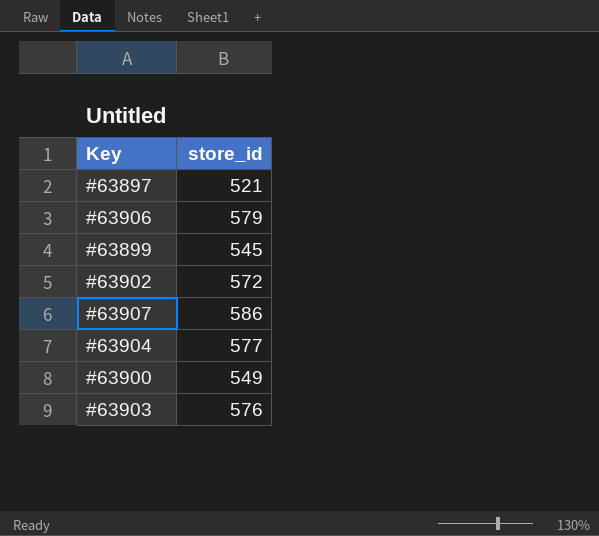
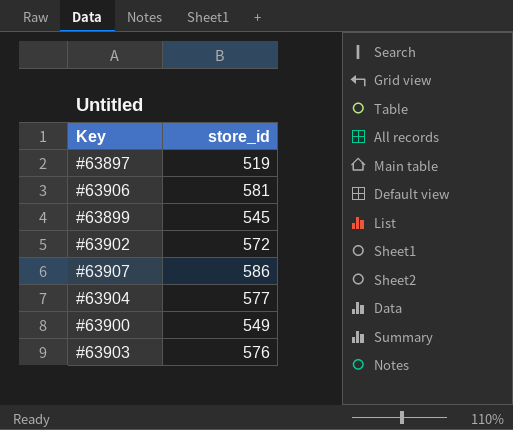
#63897 | store_id: 521 -> 519
#63906 | store_id: 579 -> 581

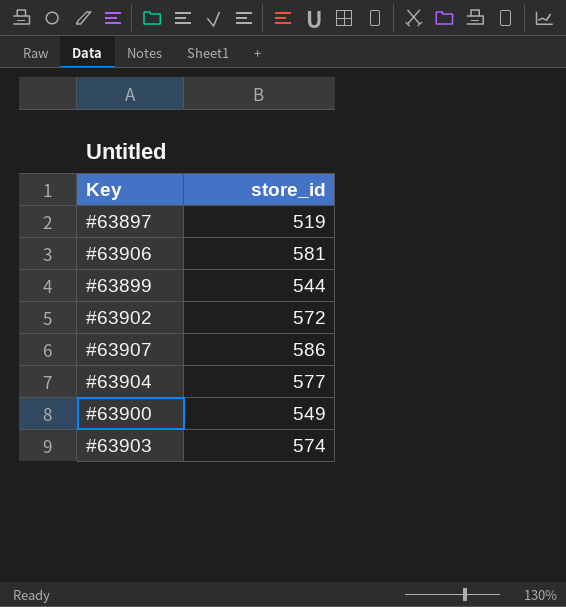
#63899 | store_id: 545 -> 544
#63903 | store_id: 576 -> 574

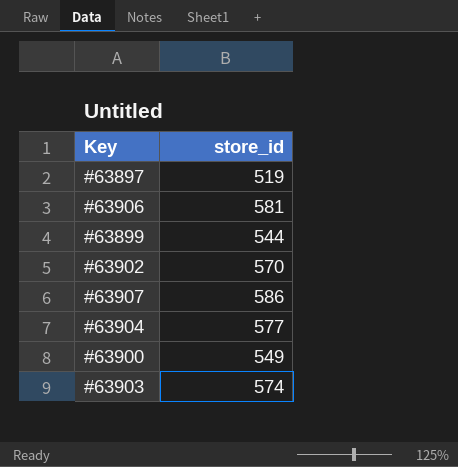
#63902 | store_id: 572 -> 570

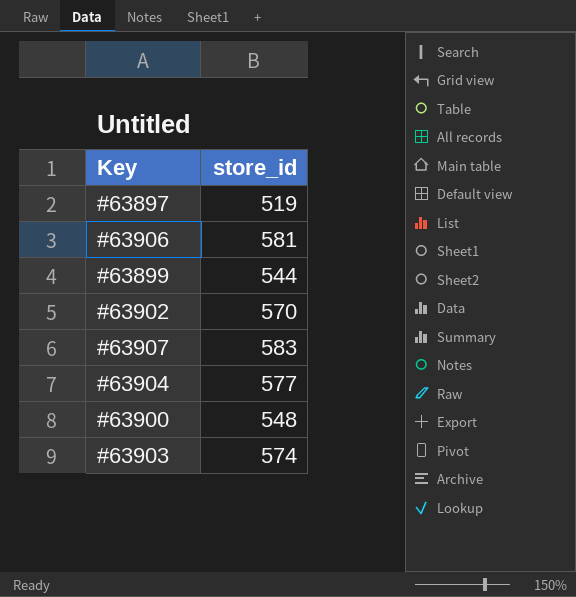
#63907 | store_id: 586 -> 583
#63900 | store_id: 549 -> 548

